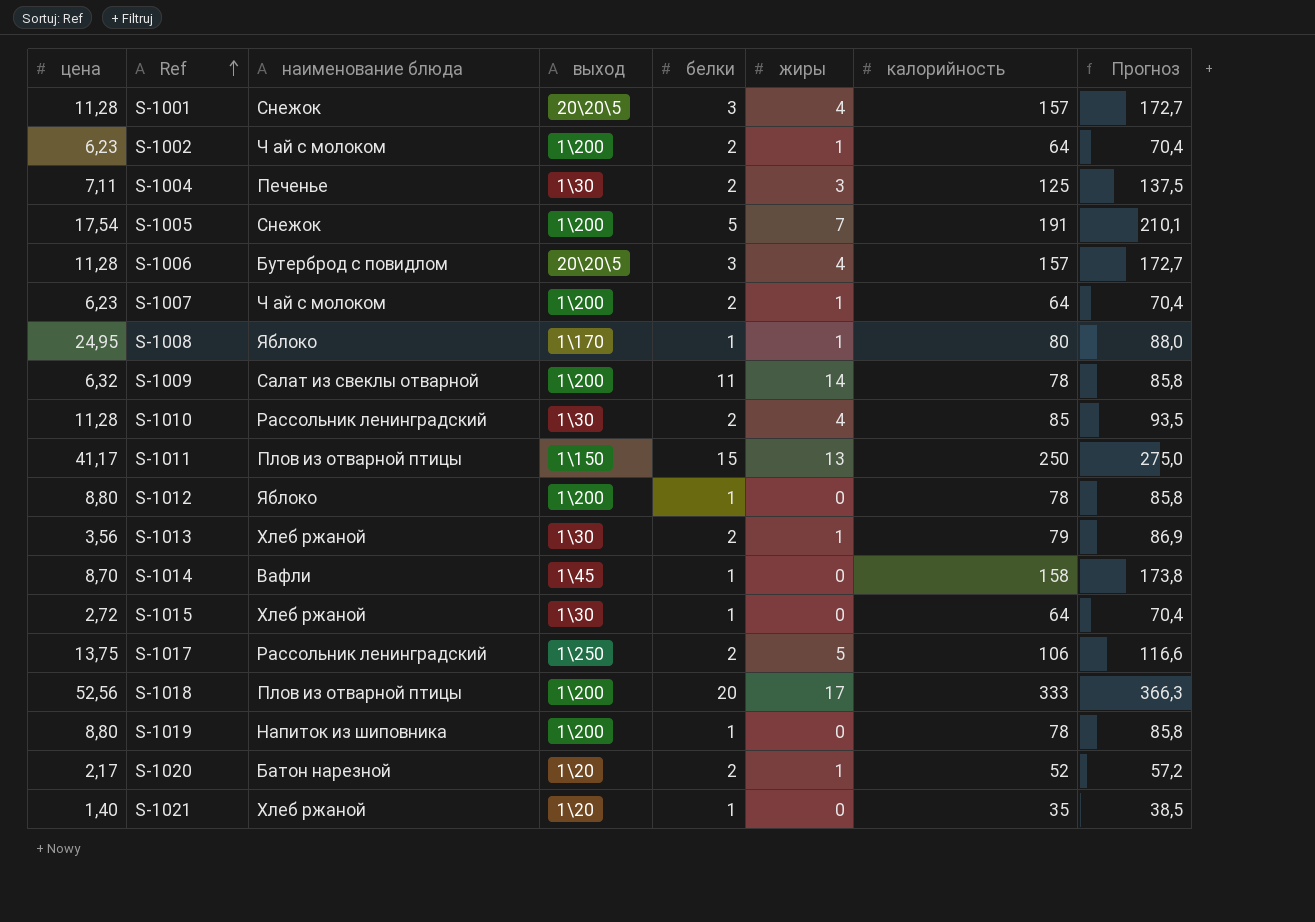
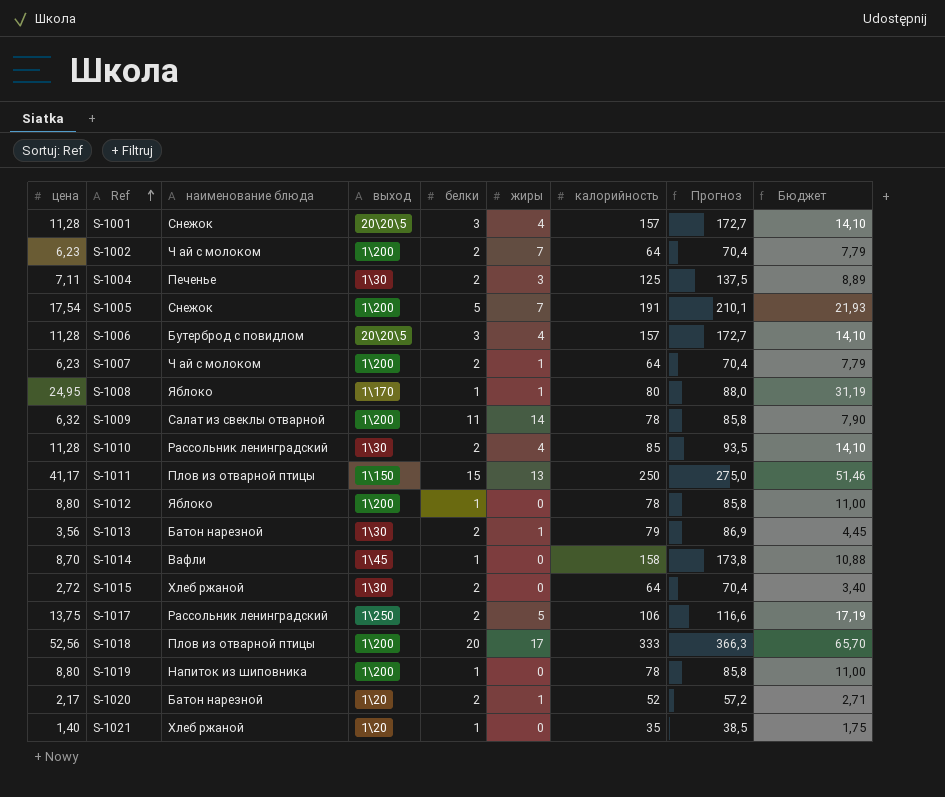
column Бюджет | formula: none -> [цена] * 1,25
S-1002 | жиры: 1 -> 7
S-1013 | наименование блюда: Хлеб ржаной -> Батон нарезной
S-1015 | белки: 1 -> 2

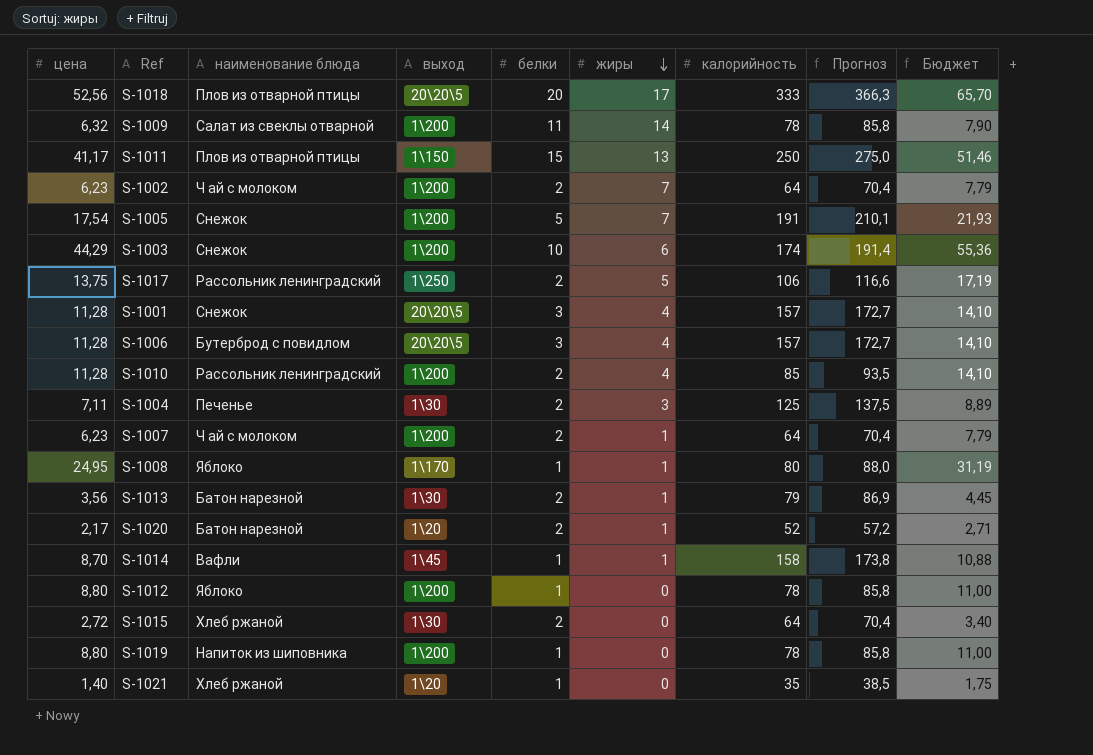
row order: Ref ascending -> жиры descending
S-1018 | выход: 1\200 -> 20\20\5
row S-1003: none -> 44,29 | Снежок | 1\200 | 10 | 6 | 174 | 191,4 | 55,36
S-1010 | выход: 1\30 -> 1\200
S-1014 | жиры: 0 -> 1

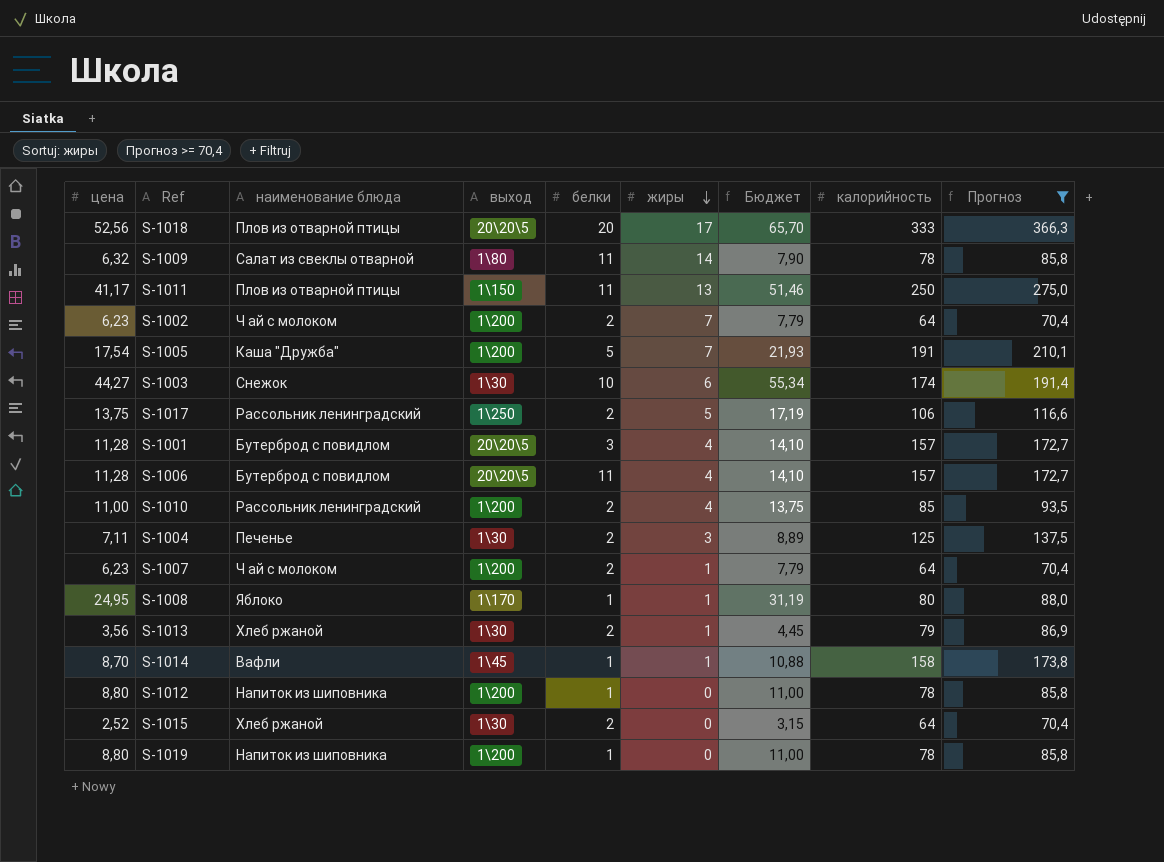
filter: none -> Прогноз >= 70,4
column Бюджет | position: 9 -> 7
S-1009 | выход: 1\200 -> 1\80
S-1011 | белки: 15 -> 11
S-1005 | наименование блюда: Снежок -> Каша "Дружба"
S-1003 | цена: 44,29 -> 44,27
S-1003 | выход: 1\200 -> 1\30
S-1003 | Бюджет: 55,36 -> 55,34
S-1001 | наименование блюда: Снежок -> Бутерброд с повидлом
S-1006 | белки: 3 -> 11
S-1010 | цена: 11,28 -> 11,00
S-1010 | Бюджет: 14,10 -> 13,75
S-1013 | наименование блюда: Батон нарезной -> Хлеб ржаной
S-1012 | наименование блюда: Яблоко -> Напиток из шиповника
S-1015 | цена: 2,72 -> 2,52
S-1015 | Бюджет: 3,40 -> 3,15

